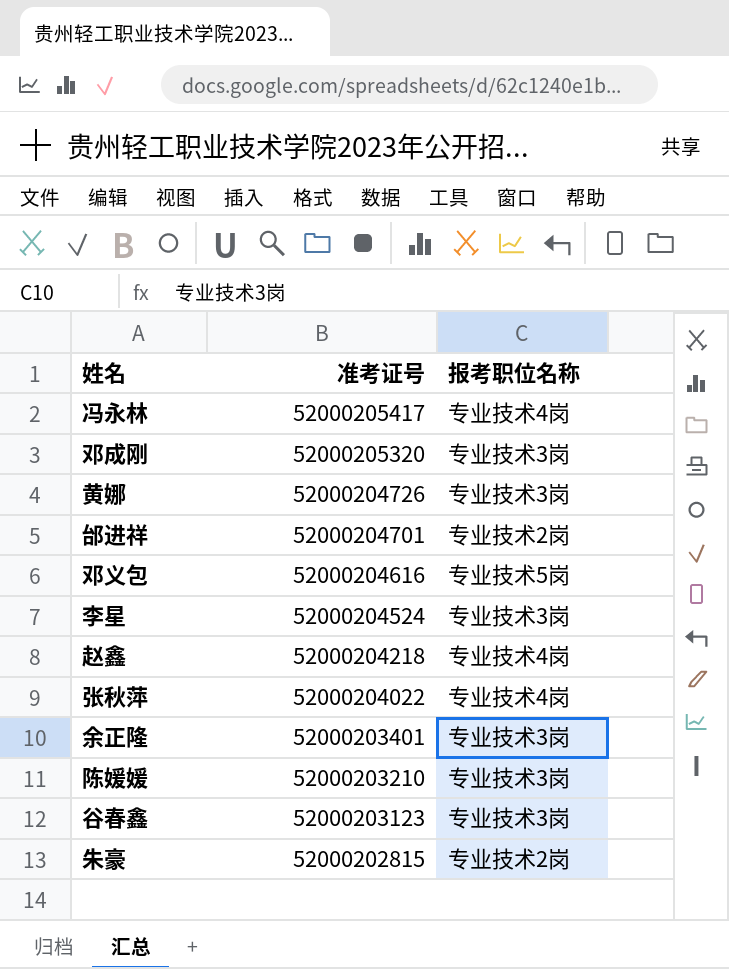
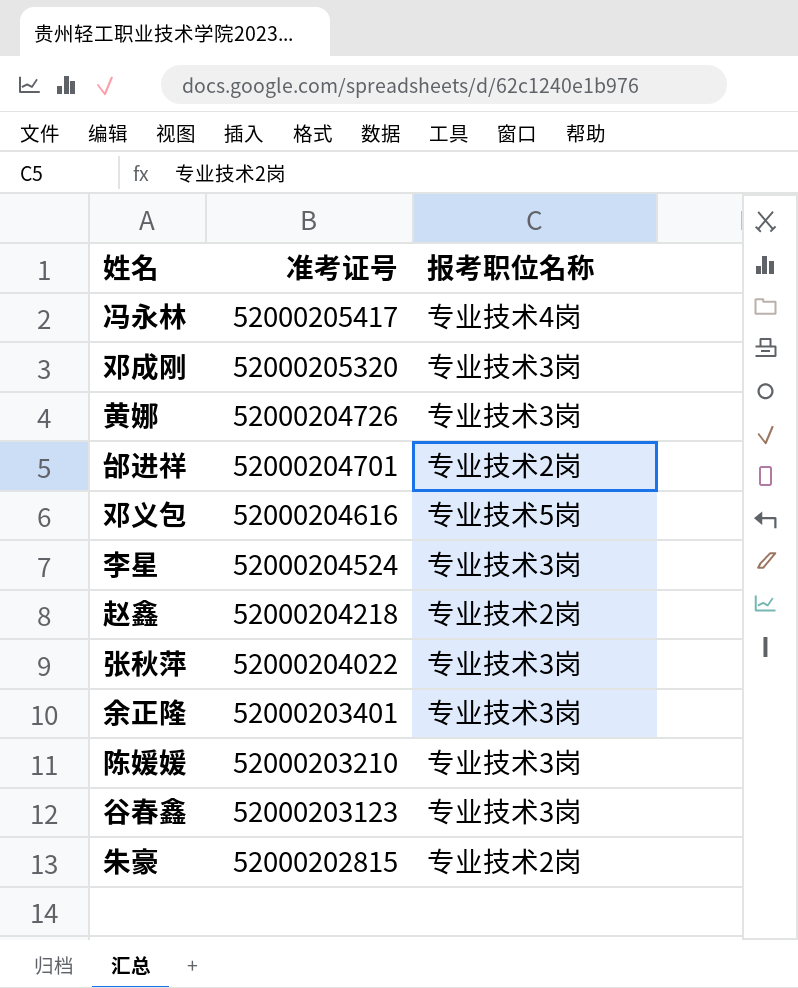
赵鑫 | 报考职位名称: 专业技术4岗 -> 专业技术2岗
张秋萍 | 报考职位名称: 专业技术4岗 -> 专业技术3岗

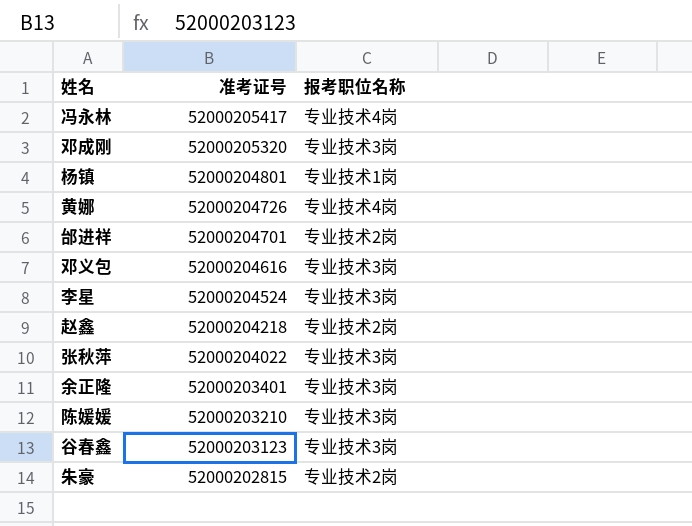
row 杨镇: none -> 52000204801 | 专业技术1岗
黄娜 | 报考职位名称: 专业技术3岗 -> 专业技术4岗
邓义包 | 报考职位名称: 专业技术5岗 -> 专业技术3岗

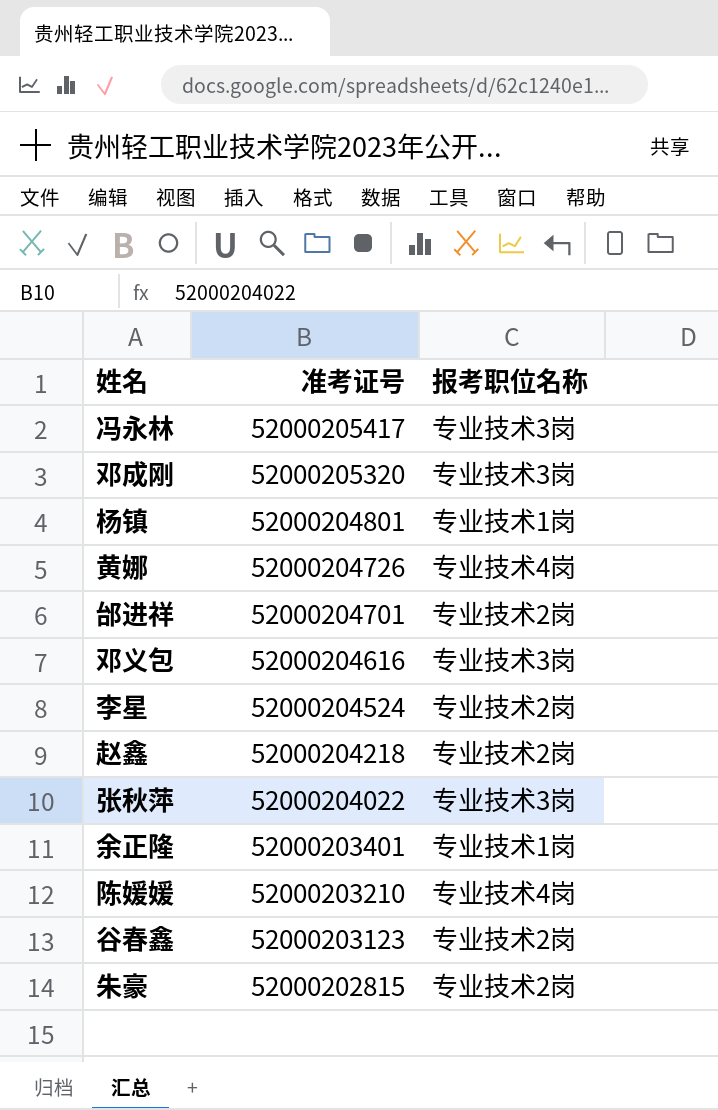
冯永林 | 报考职位名称: 专业技术4岗 -> 专业技术3岗
李星 | 报考职位名称: 专业技术3岗 -> 专业技术2岗
余正隆 | 报考职位名称: 专业技术3岗 -> 专业技术1岗
陈媛媛 | 报考职位名称: 专业技术3岗 -> 专业技术4岗
谷春鑫 | 报考职位名称: 专业技术3岗 -> 专业技术2岗

